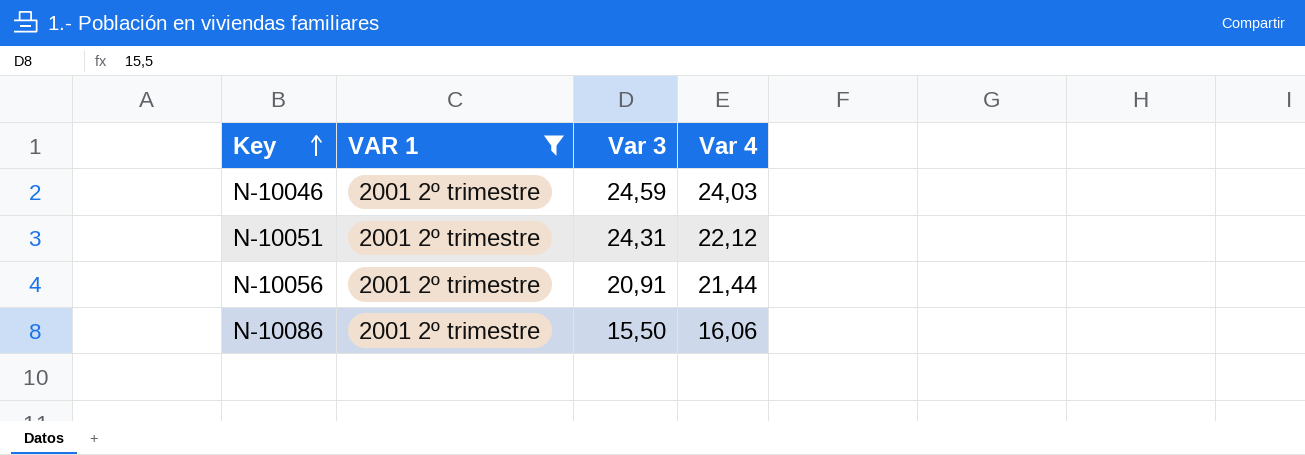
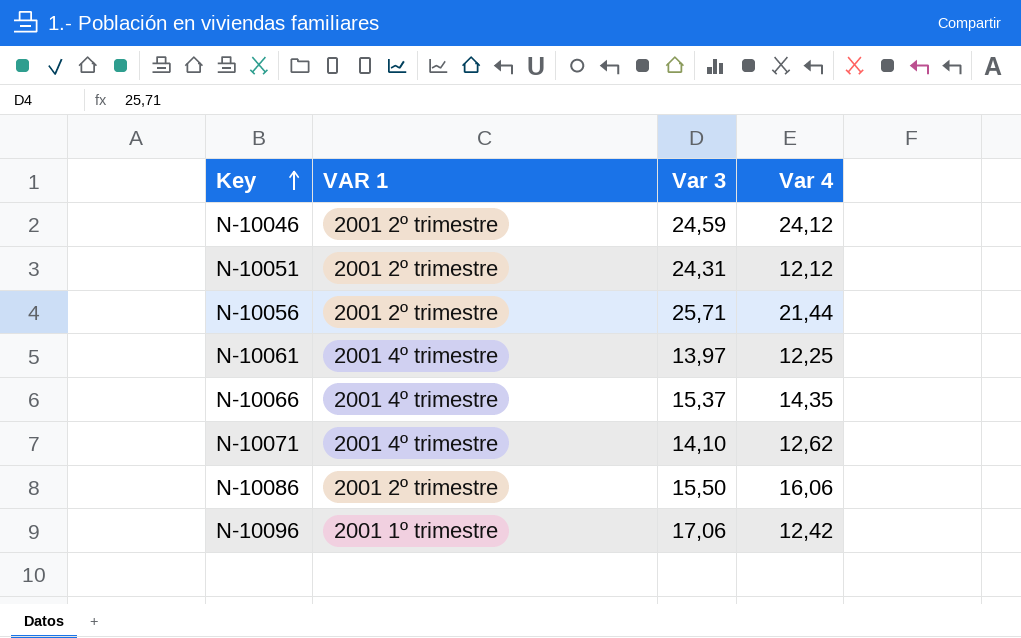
filter: VAR 1 = 2001 2º trimestre -> none
N-10046 | Var 4: 24,03 -> 24,12
N-10051 | Var 4: 22,12 -> 12,12
N-10056 | Var 3: 20,91 -> 25,71

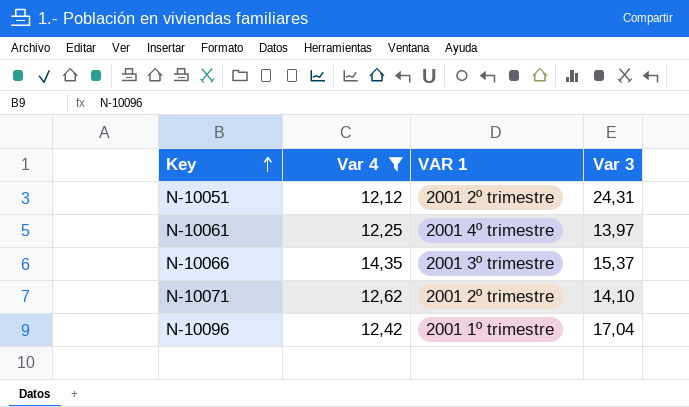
filter: none -> Var 4 <= 14,35
column Var 4 | position: 4 -> 2
N-10066 | VAR 1: 2001 4º trimestre -> 2001 3º trimestre
N-10071 | VAR 1: 2001 4º trimestre -> 2001 2º trimestre
N-10096 | Var 3: 17,06 -> 17,04

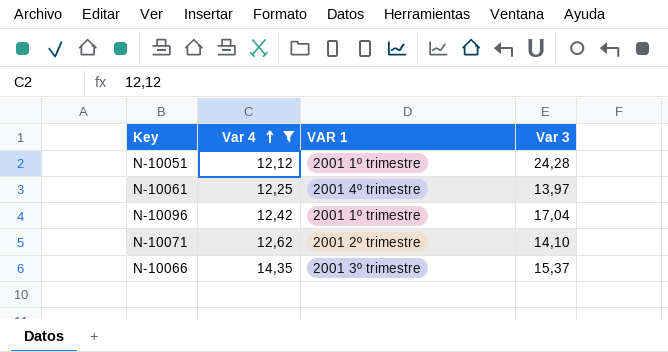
row order: Key ascending -> Var 4 ascending
N-10051 | VAR 1: 2001 2º trimestre -> 2001 1º trimestre
N-10051 | Var 3: 24,31 -> 24,28

